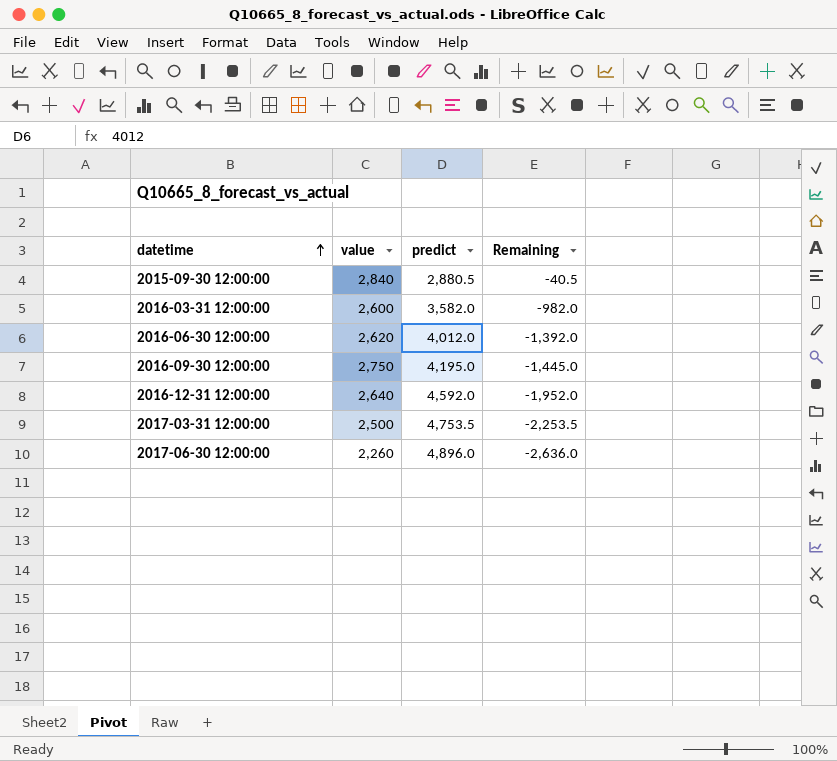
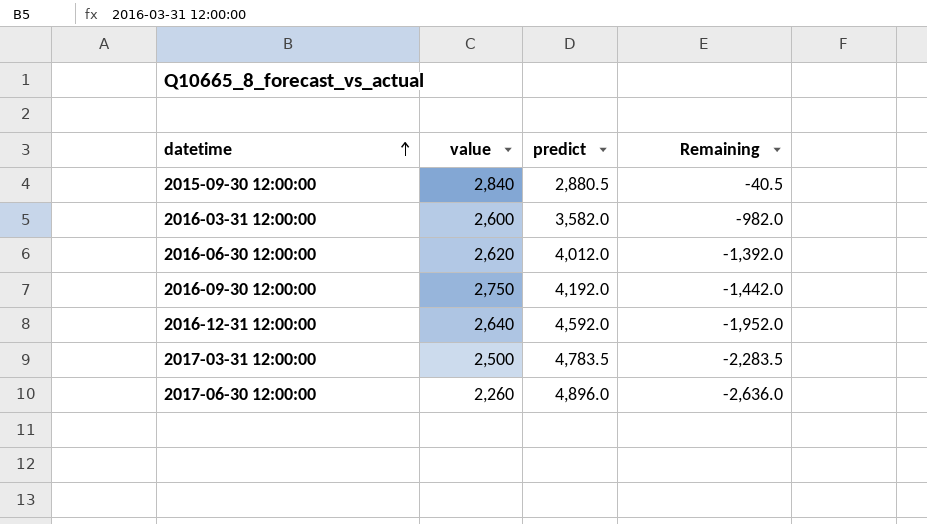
2016-09-30 12:00:00 | predict: 4,195.0 -> 4,192.0
2016-09-30 12:00:00 | Remaining: -1,445.0 -> -1,442.0
2017-03-31 12:00:00 | predict: 4,753.5 -> 4,783.5
2017-03-31 12:00:00 | Remaining: -2,253.5 -> -2,283.5

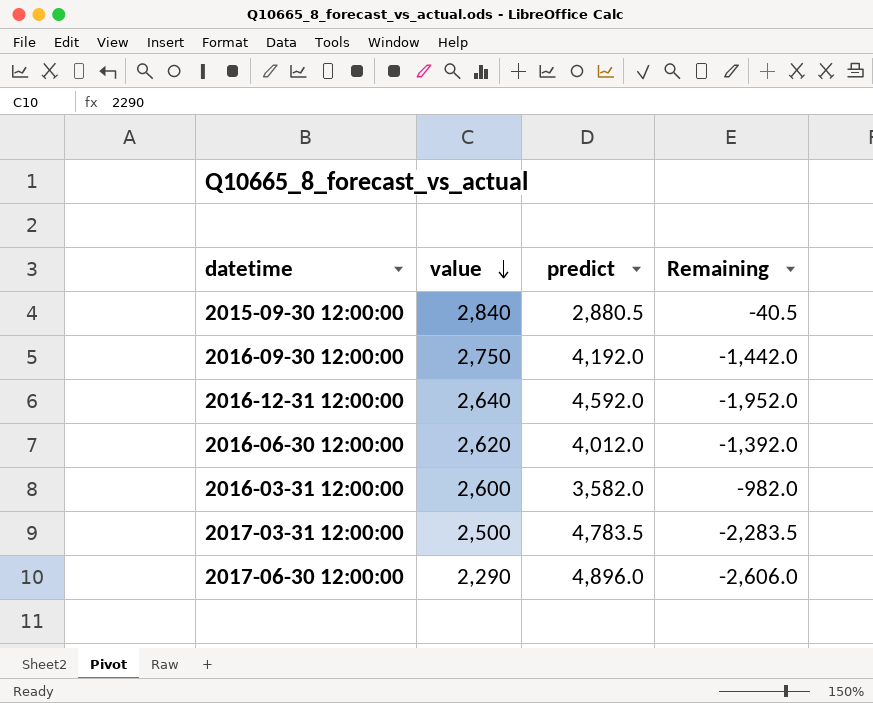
row order: datetime ascending -> value descending
2017-06-30 12:00:00 | value: 2,260 -> 2,290
2017-06-30 12:00:00 | Remaining: -2,636.0 -> -2,606.0

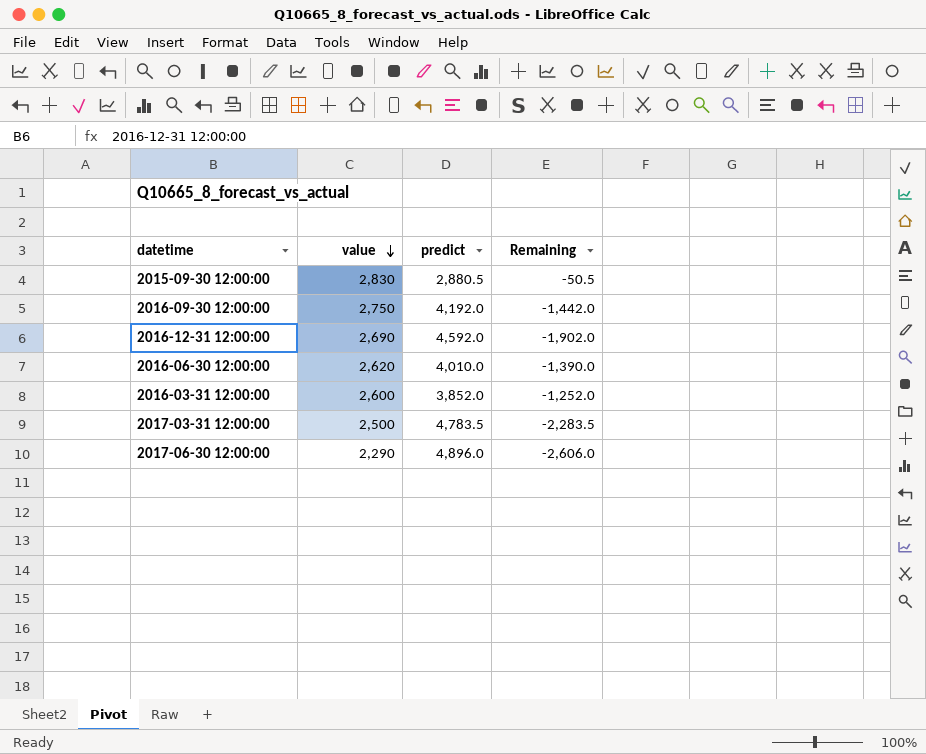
2015-09-30 12:00:00 | value: 2,840 -> 2,830
2015-09-30 12:00:00 | Remaining: -40.5 -> -50.5
2016-12-31 12:00:00 | value: 2,640 -> 2,690
2016-12-31 12:00:00 | Remaining: -1,952.0 -> -1,902.0
2016-06-30 12:00:00 | predict: 4,012.0 -> 4,010.0
2016-06-30 12:00:00 | Remaining: -1,392.0 -> -1,390.0
2016-03-31 12:00:00 | predict: 3,582.0 -> 3,852.0
2016-03-31 12:00:00 | Remaining: -982.0 -> -1,252.0

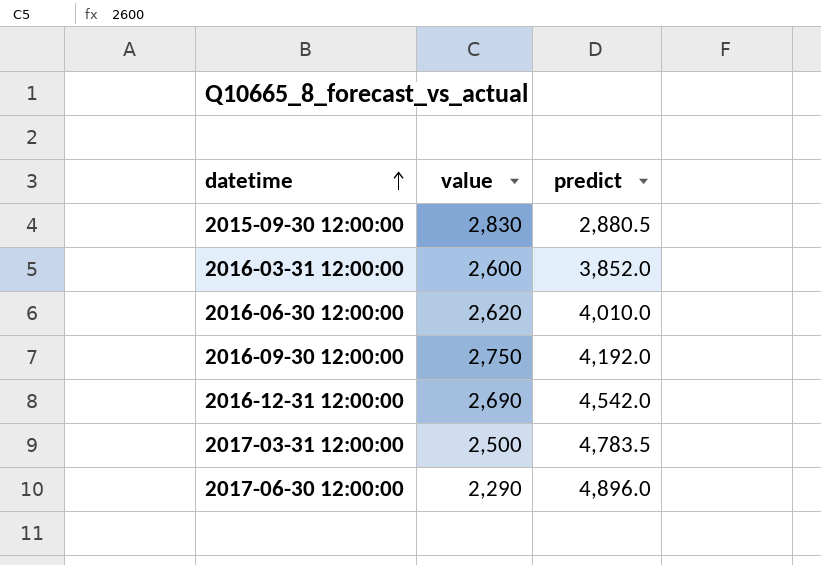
row order: value descending -> datetime ascending
column Remaining | formula: [value] - [predict] -> none
2016-12-31 12:00:00 | predict: 4,592.0 -> 4,542.0

